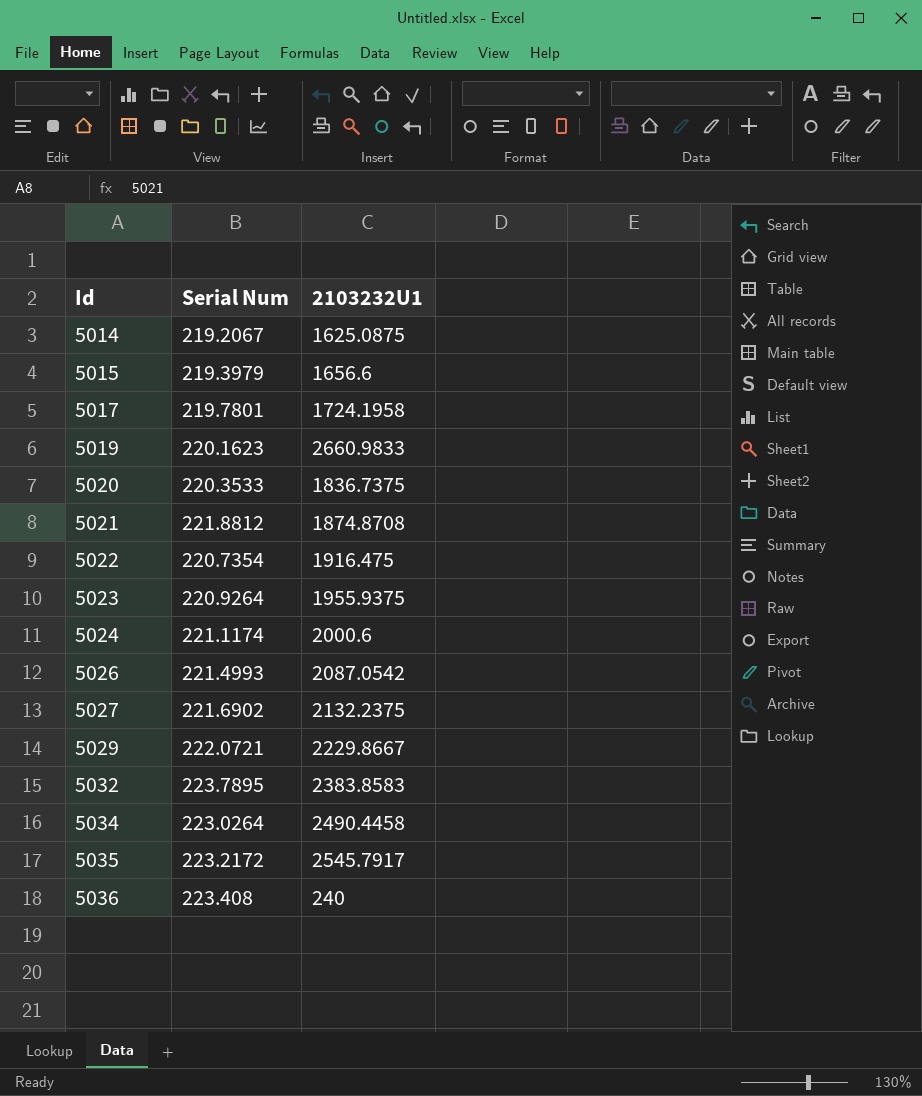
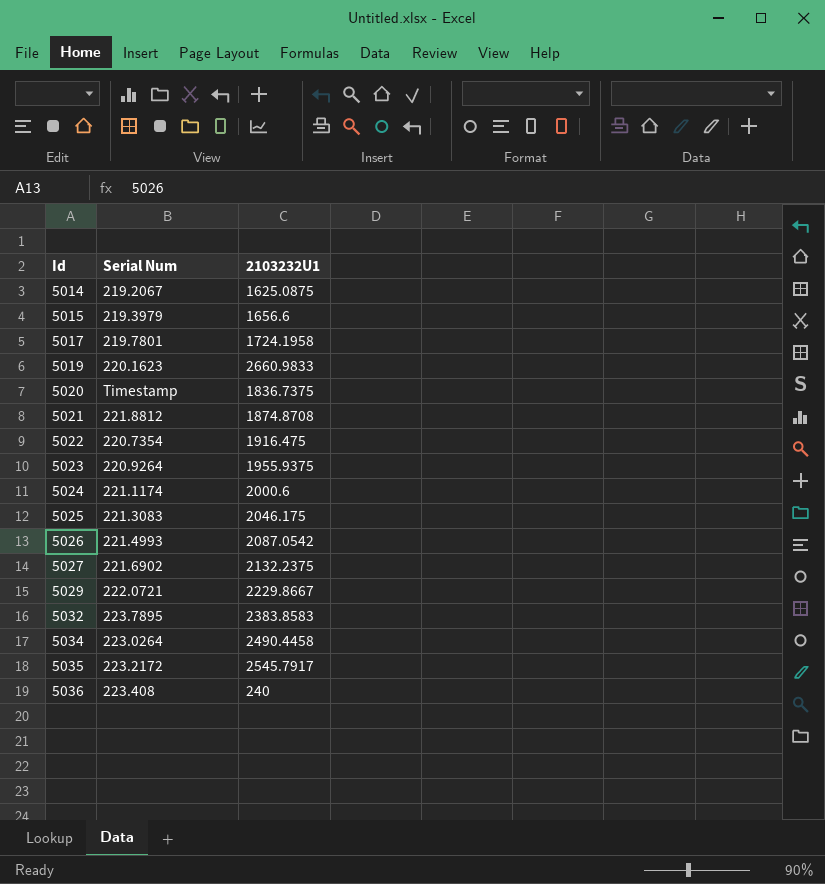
5020 | Serial Num: 220.3533 -> Timestamp
row 5025: none -> 221.3083 | 2046.175

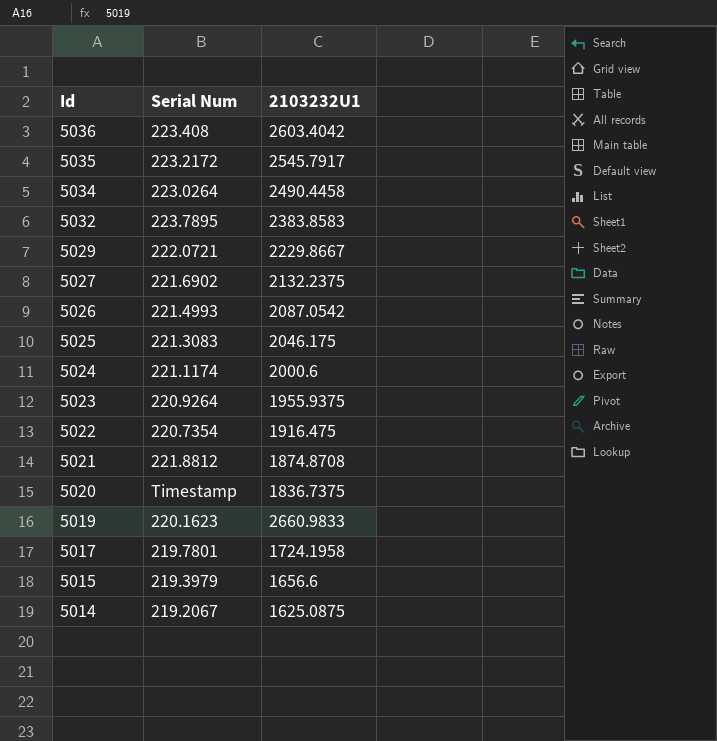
row order: Id ascending -> Id descending
5036 | 2103232U1: 240 -> 2603.4042

